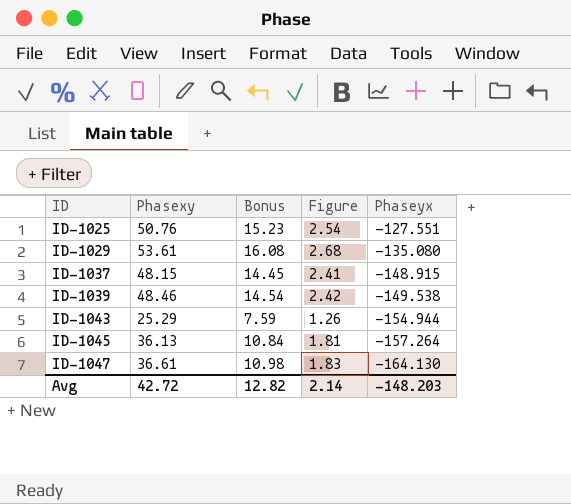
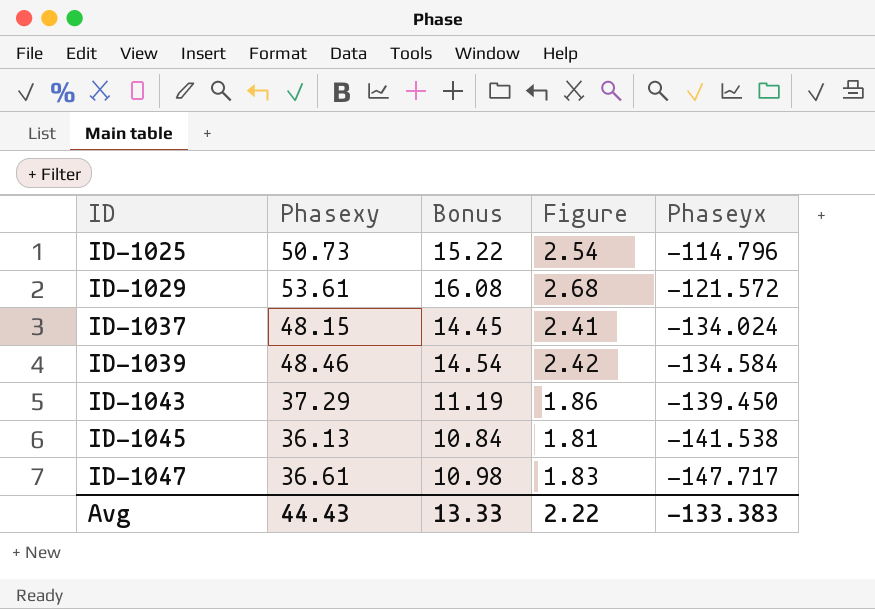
ID-1025 | Phasexy: 50.76 -> 50.73
ID-1025 | Bonus: 15.23 -> 15.22
ID-1025 | Phaseyx: -127.551 -> -114.796
ID-1029 | Phaseyx: -135.080 -> -121.572
ID-1037 | Phaseyx: -148.915 -> -134.024
ID-1039 | Phaseyx: -149.538 -> -134.584
ID-1043 | Phasexy: 25.29 -> 37.29
ID-1043 | Bonus: 7.59 -> 11.19
ID-1043 | Figure: 1.26 -> 1.86
ID-1043 | Phaseyx: -154.944 -> -139.450
ID-1045 | Phaseyx: -157.264 -> -141.538
ID-1047 | Phaseyx: -164.130 -> -147.717
Avg | Phasexy: 42.72 -> 44.43
Avg | Bonus: 12.82 -> 13.33
Avg | Figure: 2.14 -> 2.22
Avg | Phaseyx: -148.203 -> -133.383

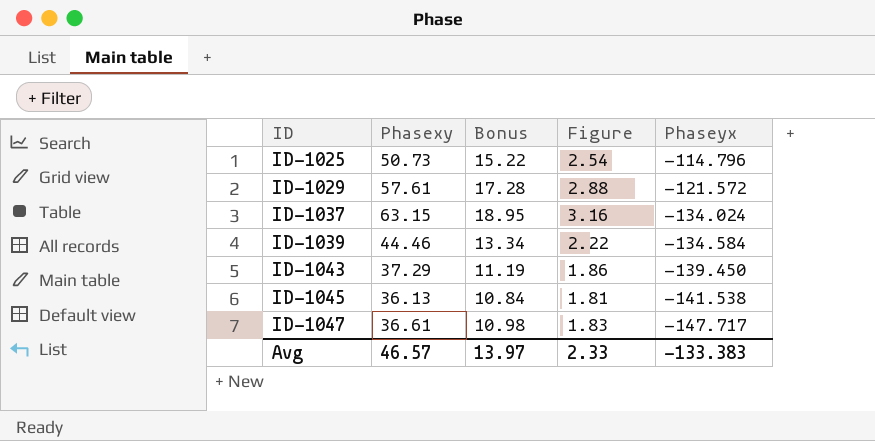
ID-1029 | Phasexy: 53.61 -> 57.61
ID-1029 | Bonus: 16.08 -> 17.28
ID-1029 | Figure: 2.68 -> 2.88
ID-1037 | Phasexy: 48.15 -> 63.15
ID-1037 | Bonus: 14.45 -> 18.95
ID-1037 | Figure: 2.41 -> 3.16
ID-1039 | Phasexy: 48.46 -> 44.46
ID-1039 | Bonus: 14.54 -> 13.34
ID-1039 | Figure: 2.42 -> 2.22
Avg | Phasexy: 44.43 -> 46.57
Avg | Bonus: 13.33 -> 13.97
Avg | Figure: 2.22 -> 2.33

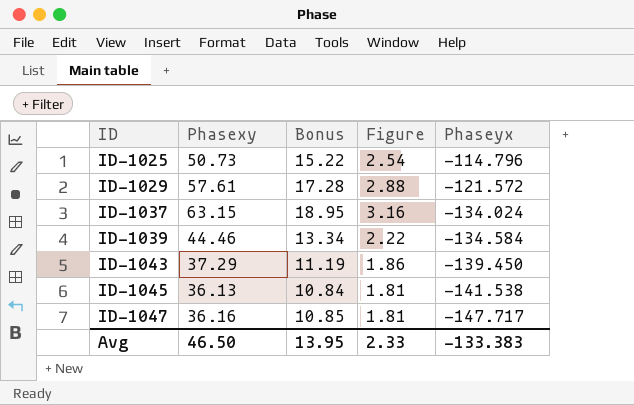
ID-1047 | Phasexy: 36.61 -> 36.16
ID-1047 | Bonus: 10.98 -> 10.85
ID-1047 | Figure: 1.83 -> 1.81
Avg | Phasexy: 46.57 -> 46.50
Avg | Bonus: 13.97 -> 13.95

